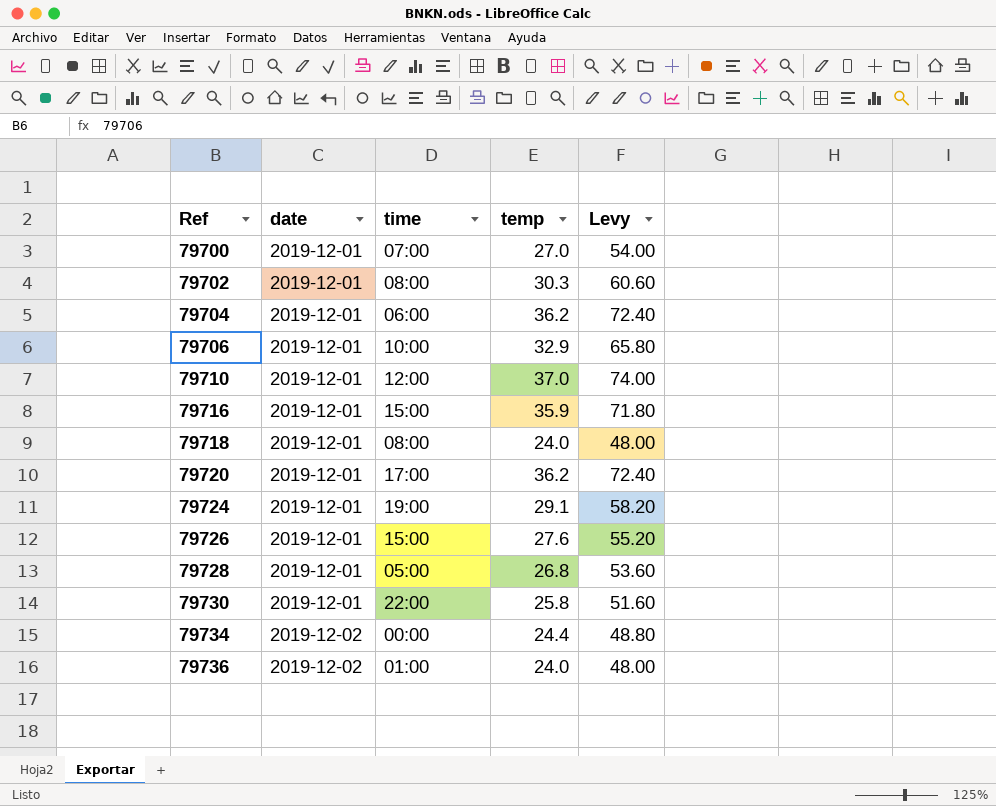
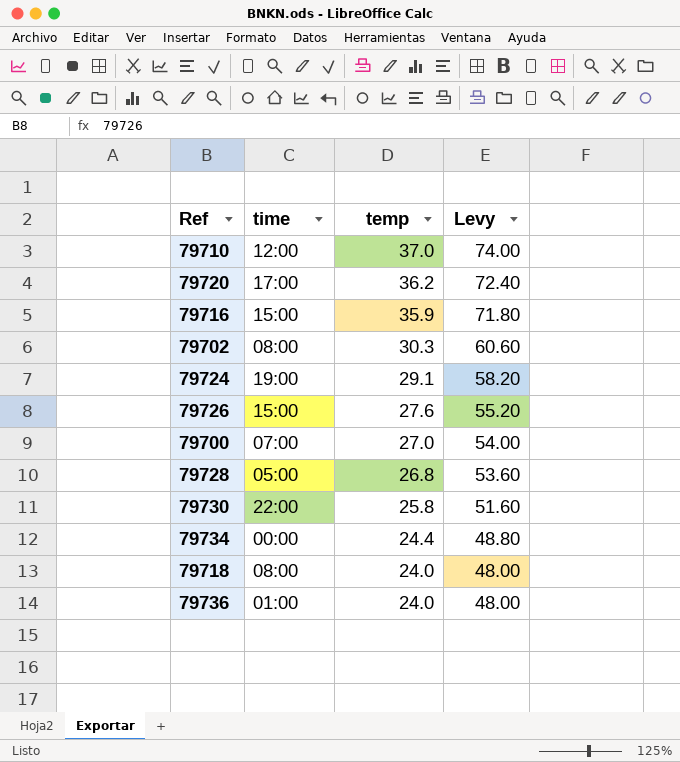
row order: Ref ascending -> temp descending
column date | position: 2 -> none
row 79704: 2019-12-01 | 06:00 | 36.2 | 72.40 -> none
row 79706: 2019-12-01 | 10:00 | 32.9 | 65.80 -> none

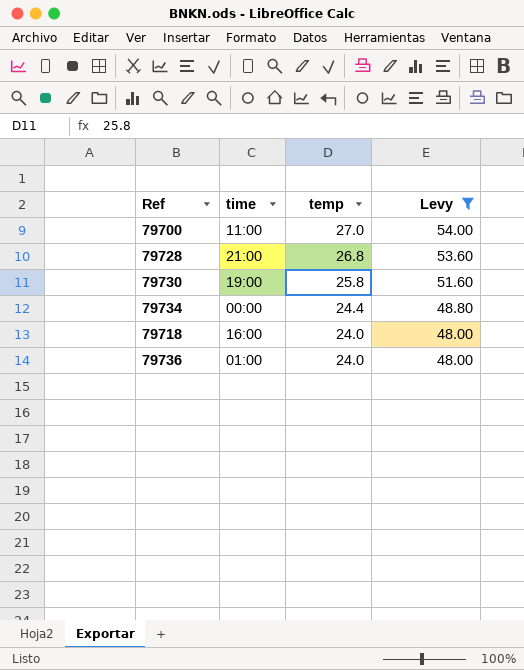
filter: none -> Levy <= 54.00
79700 | time: 07:00 -> 11:00
79728 | time: 05:00 -> 21:00
79730 | time: 22:00 -> 19:00
79718 | time: 08:00 -> 16:00

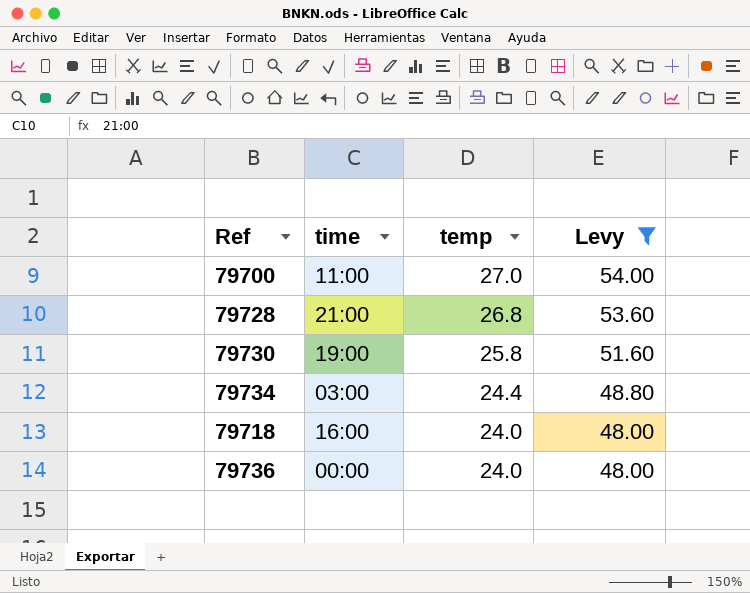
79734 | time: 00:00 -> 03:00
79736 | time: 01:00 -> 00:00

